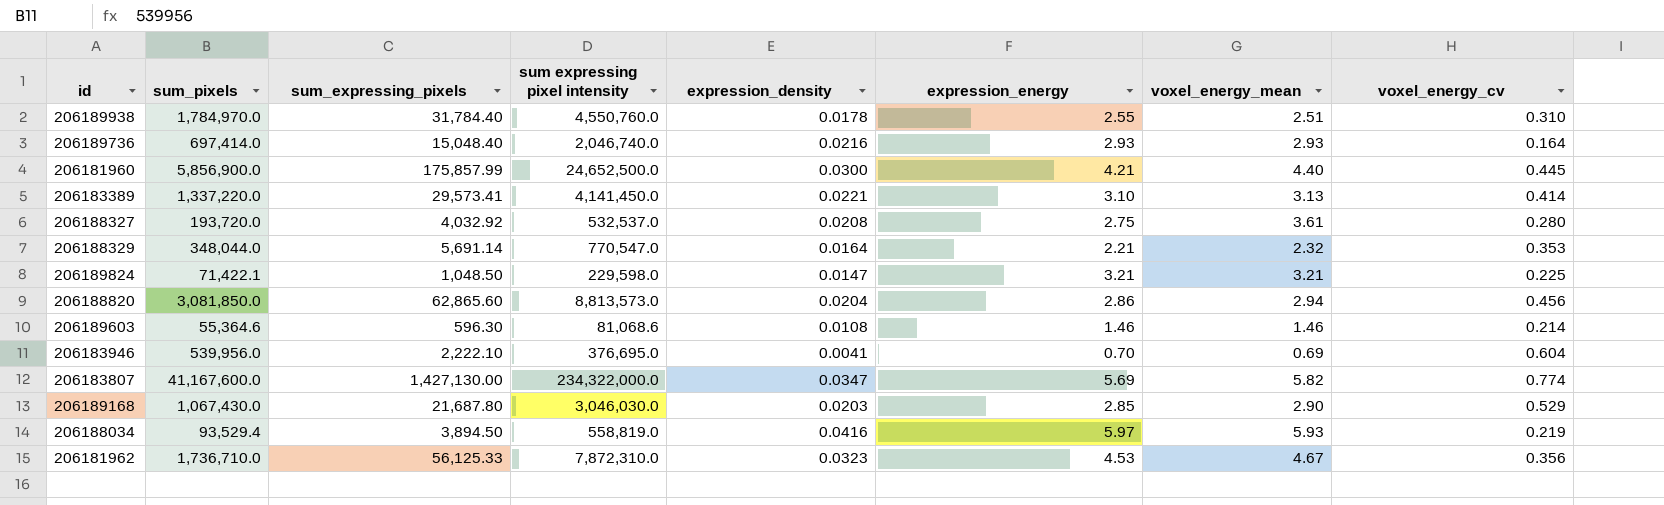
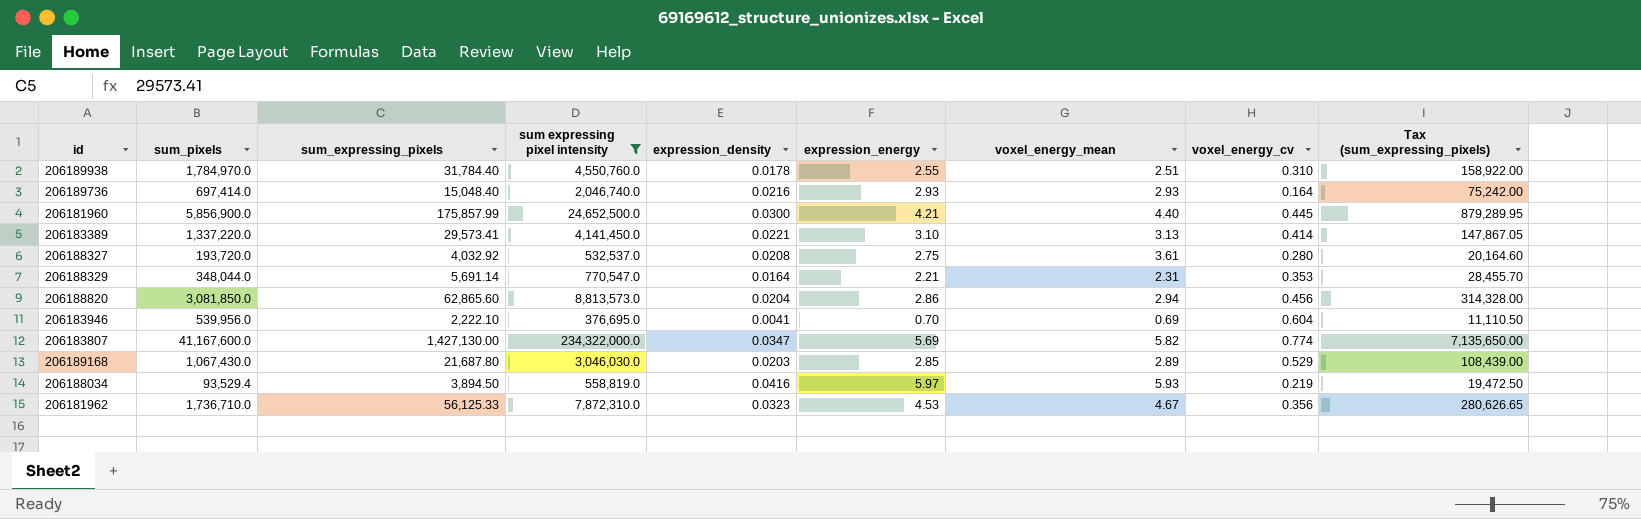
filter: none -> sum expressing pixel intensity >= 376,695.0
column Tax (sum_expressing_pixels) | formula: none -> [sum_expressing_pixels] * 5
206188329 | voxel_energy_mean: 2.32 -> 2.31
206189168 | voxel_energy_mean: 2.90 -> 2.89

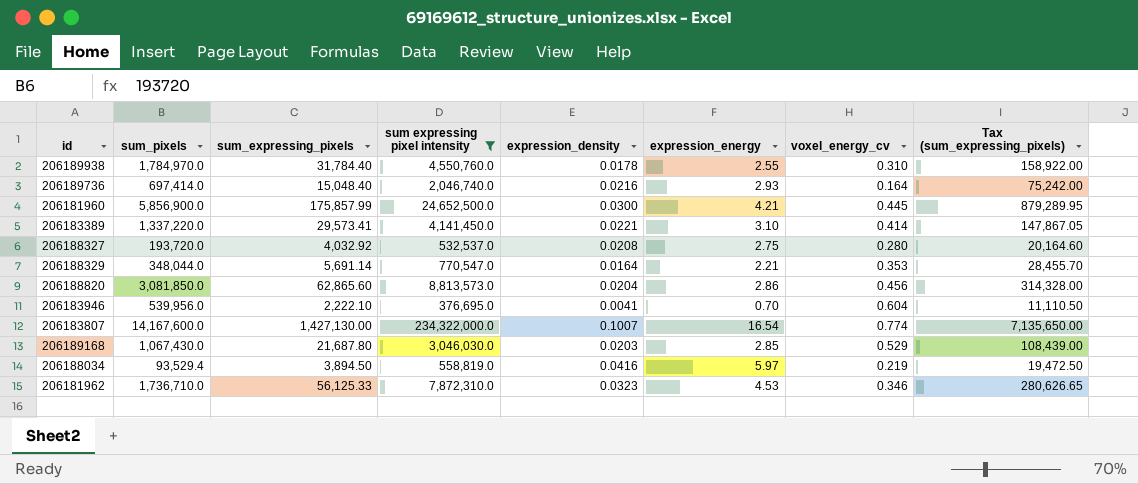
column voxel_energy_mean | position: 7 -> none
206183807 | sum_pixels: 41,167,600.0 -> 14,167,600.0
206183807 | expression_density: 0.0347 -> 0.1007
206183807 | expression_energy: 5.69 -> 16.54
206181962 | voxel_energy_cv: 0.356 -> 0.346

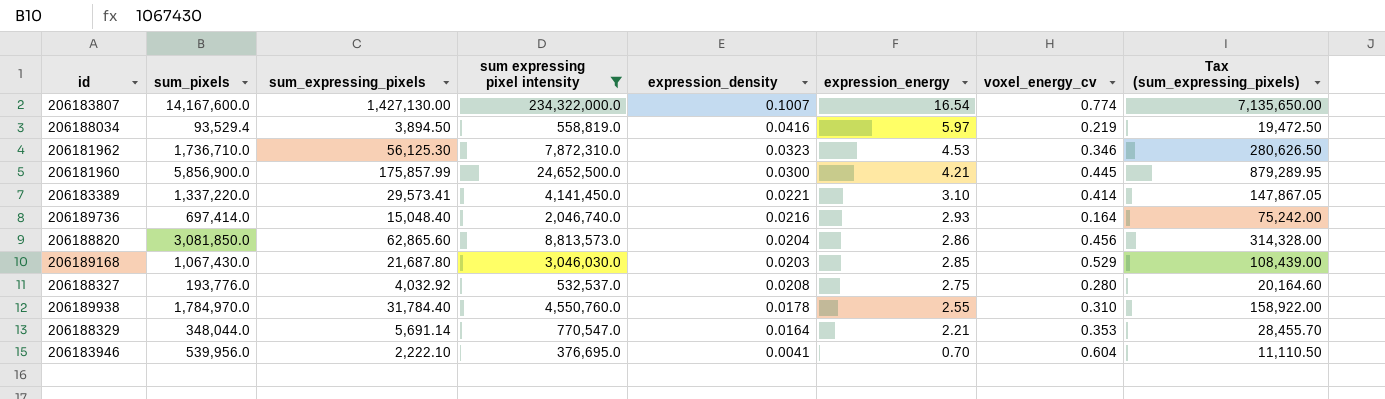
row order: none -> expression_energy descending
206181962 | sum_expressing_pixels: 56,125.33 -> 56,125.30
206181962 | Tax (sum_expressing_pixels): 280,626.65 -> 280,626.50
206188327 | sum_pixels: 193,720.0 -> 193,776.0

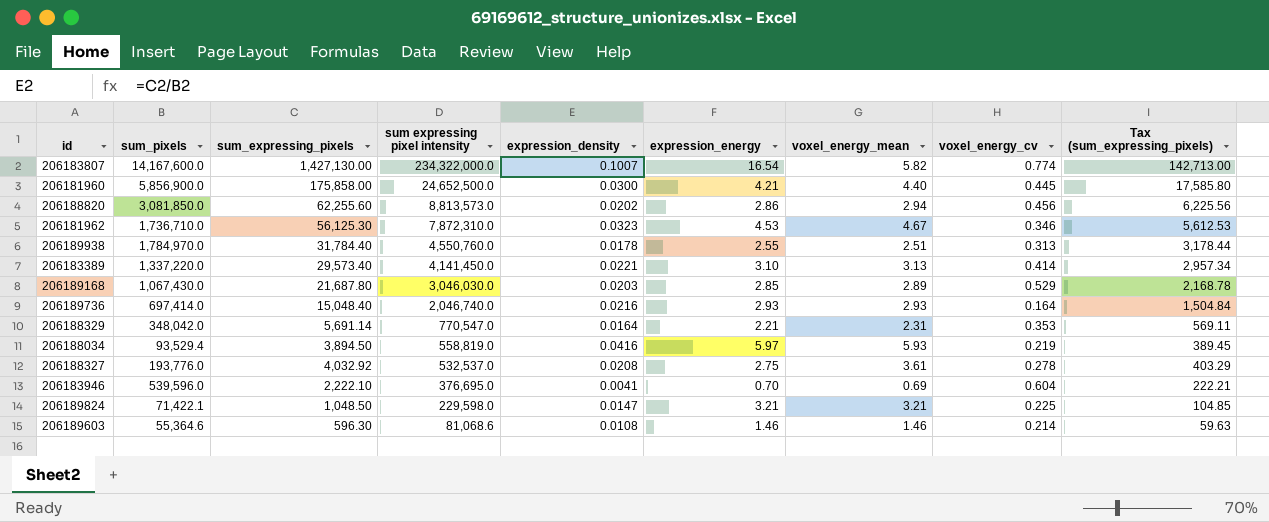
filter: sum expressing pixel intensity >= 376,695.0 -> none
row order: expression_energy descending -> sum expressing pixel intensity descending
column voxel_energy_mean | position: none -> 7
column Tax (sum_expressing_pixels) | formula: [sum_expressing_pixels] * 5 -> [sum_expressing_pixels] * 0.1
206181960 | sum_expressing_pixels: 175,857.99 -> 175,858.00
206188820 | sum_expressing_pixels: 62,865.60 -> 62,255.60
206188820 | expression_density: 0.0204 -> 0.0202
206189938 | voxel_energy_cv: 0.310 -> 0.313
206183389 | sum_expressing_pixels: 29,573.41 -> 29,573.40
206188329 | sum_pixels: 348,044.0 -> 348,042.0
206188327 | voxel_energy_cv: 0.280 -> 0.278
206183946 | sum_pixels: 539,956.0 -> 539,596.0

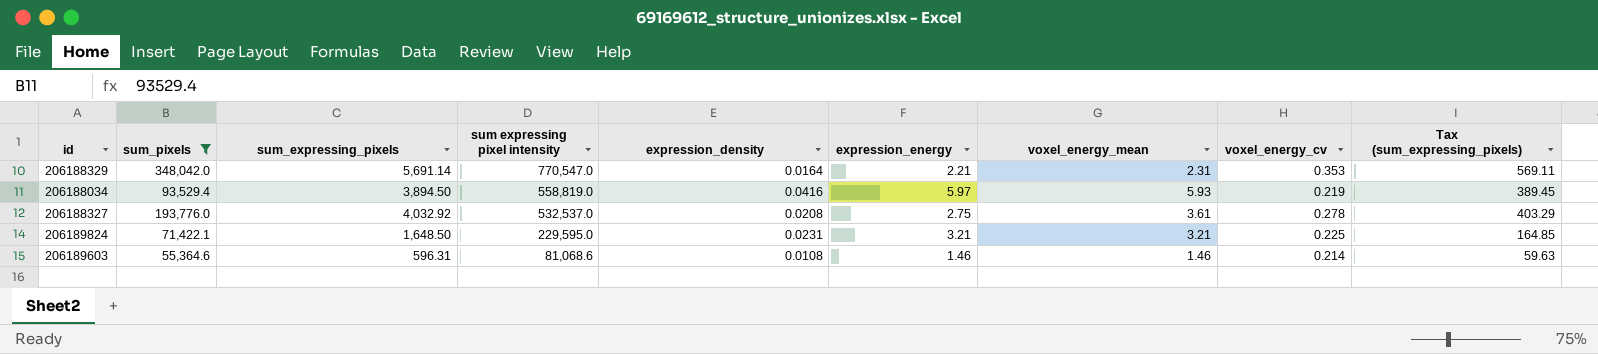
filter: none -> sum_pixels <= 348,042.0
206189824 | sum_expressing_pixels: 1,048.50 -> 1,648.50
206189824 | sum expressing pixel intensity: 229,598.0 -> 229,595.0
206189824 | expression_density: 0.0147 -> 0.0231
206189824 | Tax (sum_expressing_pixels): 104.85 -> 164.85
206189603 | sum_expressing_pixels: 596.30 -> 596.31

